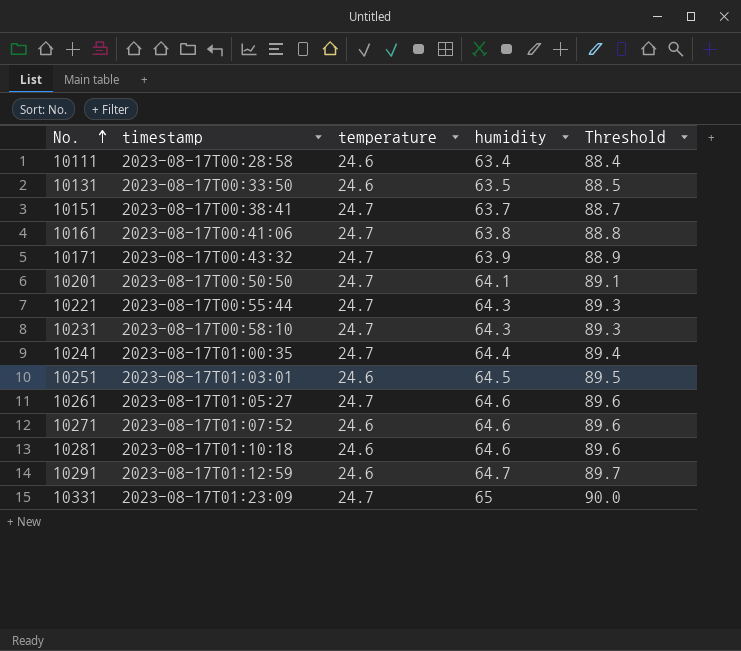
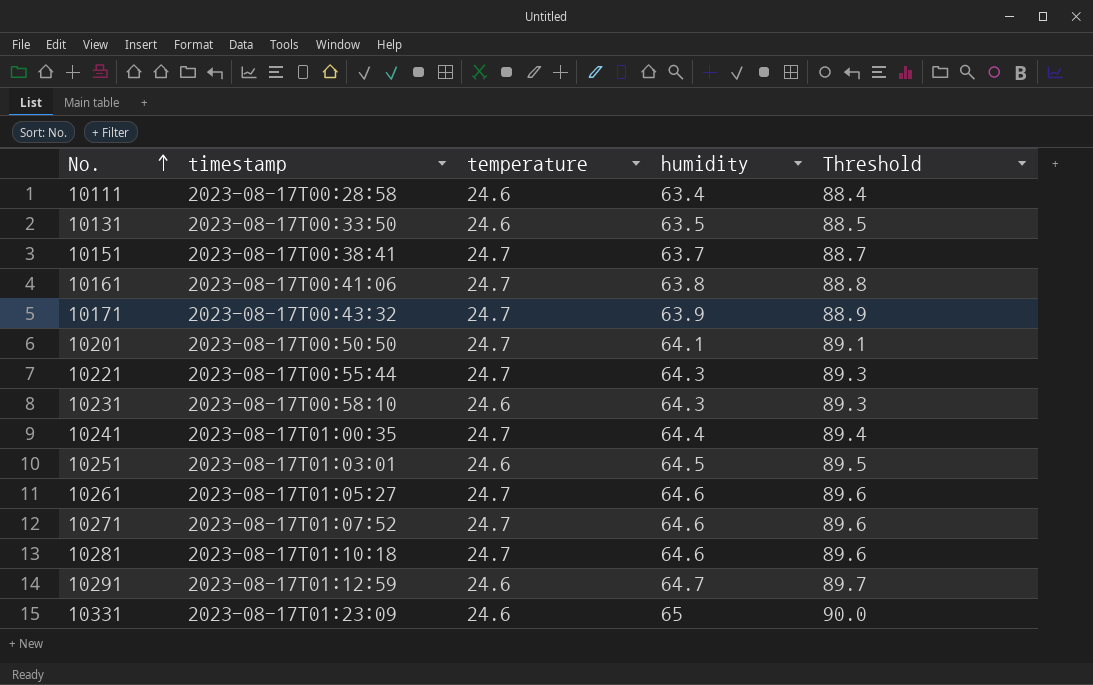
10231 | temperature: 24.7 -> 24.6
10271 | temperature: 24.6 -> 24.7
10281 | temperature: 24.6 -> 24.7
10331 | temperature: 24.7 -> 24.6

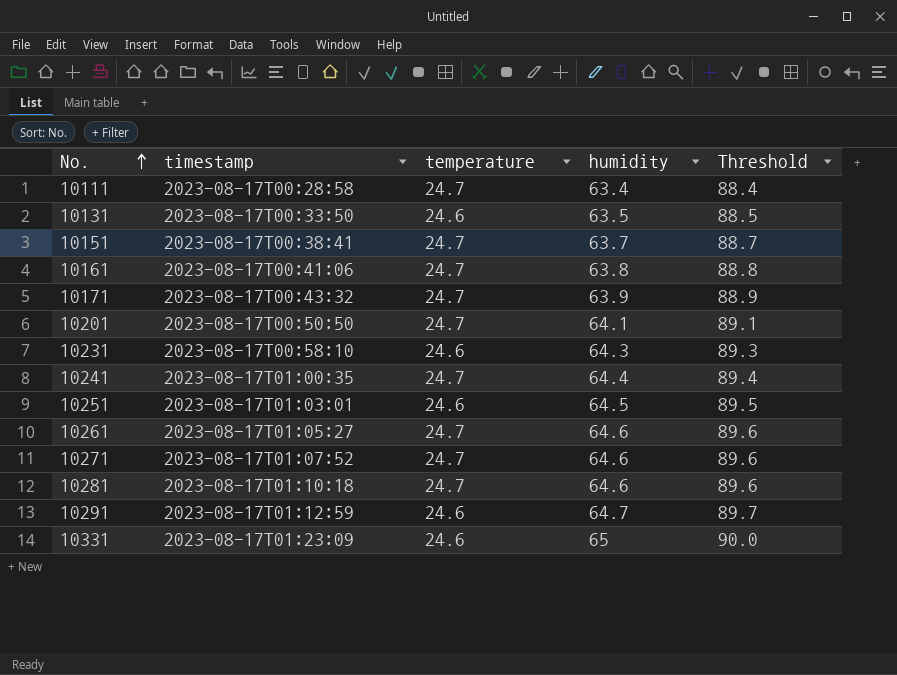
row 10221: 2023-08-17T00:55:44 | 24.7 | 64.3 | 89.3 -> none
10111 | temperature: 24.6 -> 24.7

